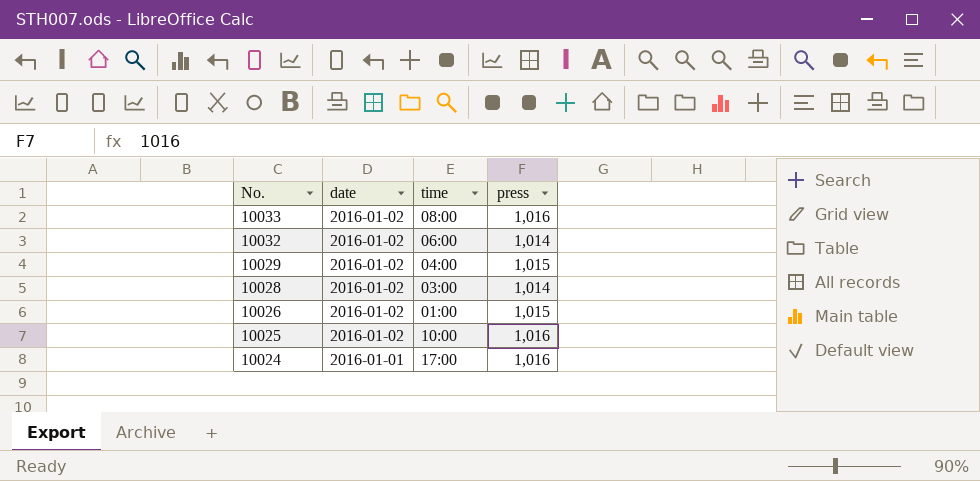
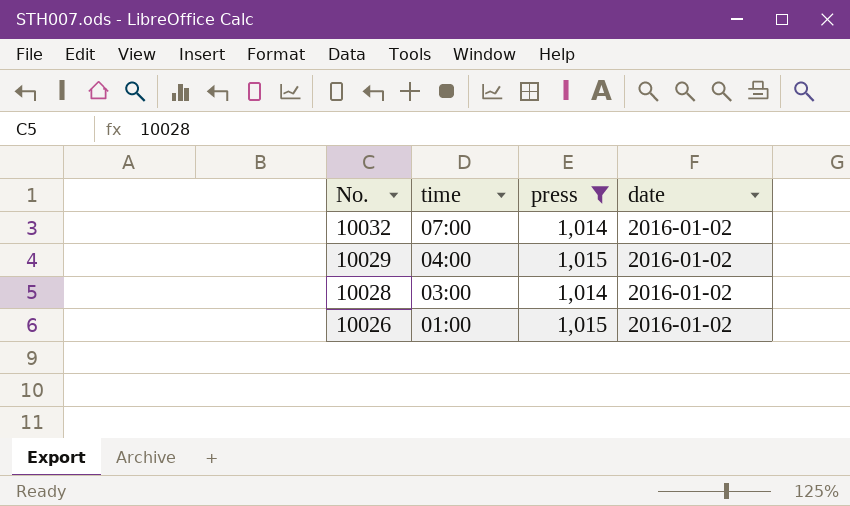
filter: none -> press != 1,016
column date | position: 2 -> 4
10032 | time: 06:00 -> 07:00

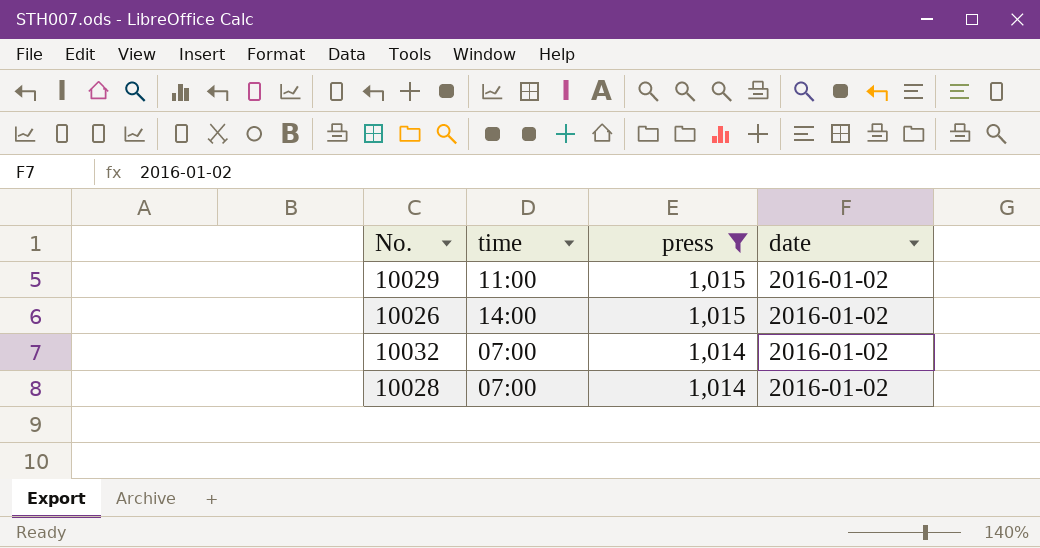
row order: No. descending -> press descending
10029 | time: 04:00 -> 11:00
10026 | time: 01:00 -> 14:00
10028 | time: 03:00 -> 07:00

